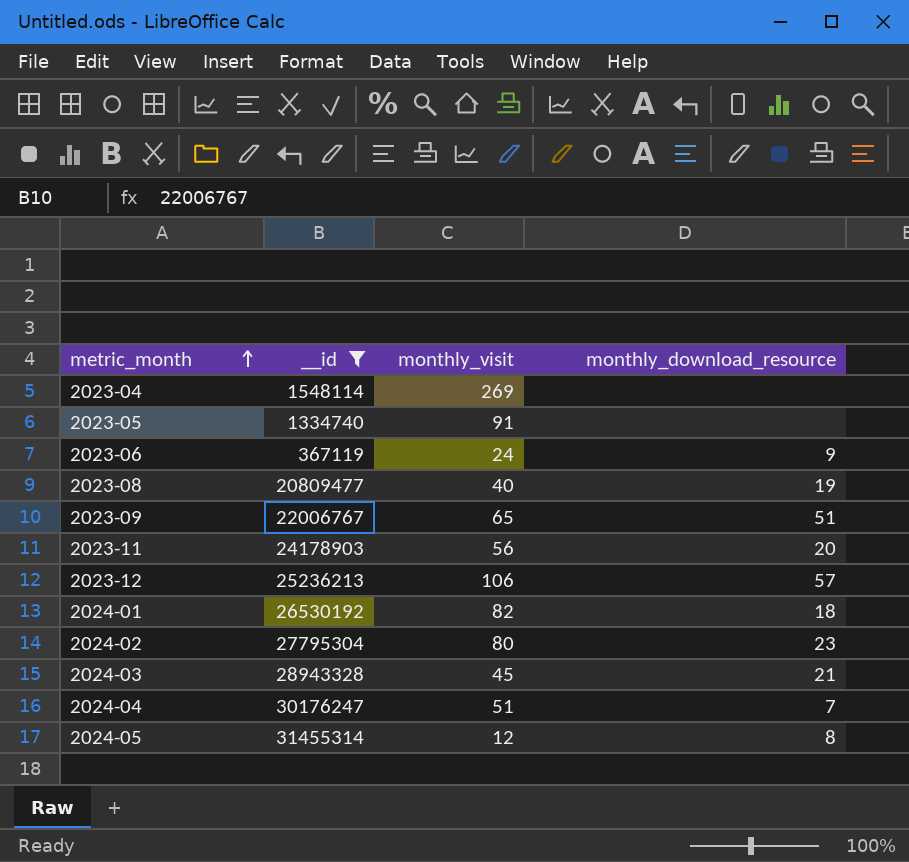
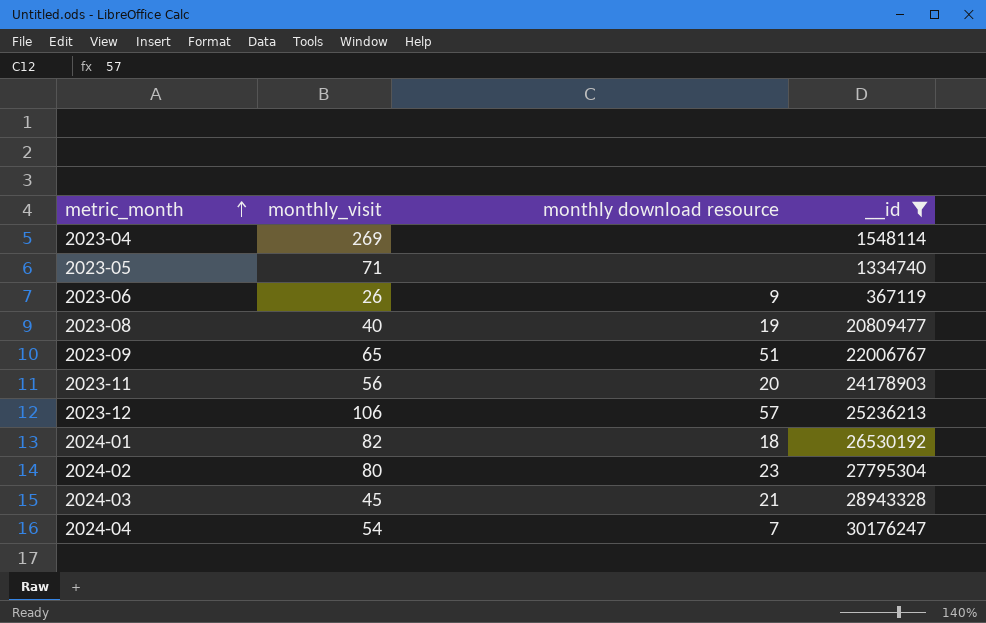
column name: monthly_download_resource -> monthly download resource
column __id | position: 2 -> 4
row 2024-05: 31455314 | 12 | 8 -> none
2023-05 | monthly_visit: 91 -> 71
2023-06 | monthly_visit: 24 -> 26
2024-04 | monthly_visit: 51 -> 54

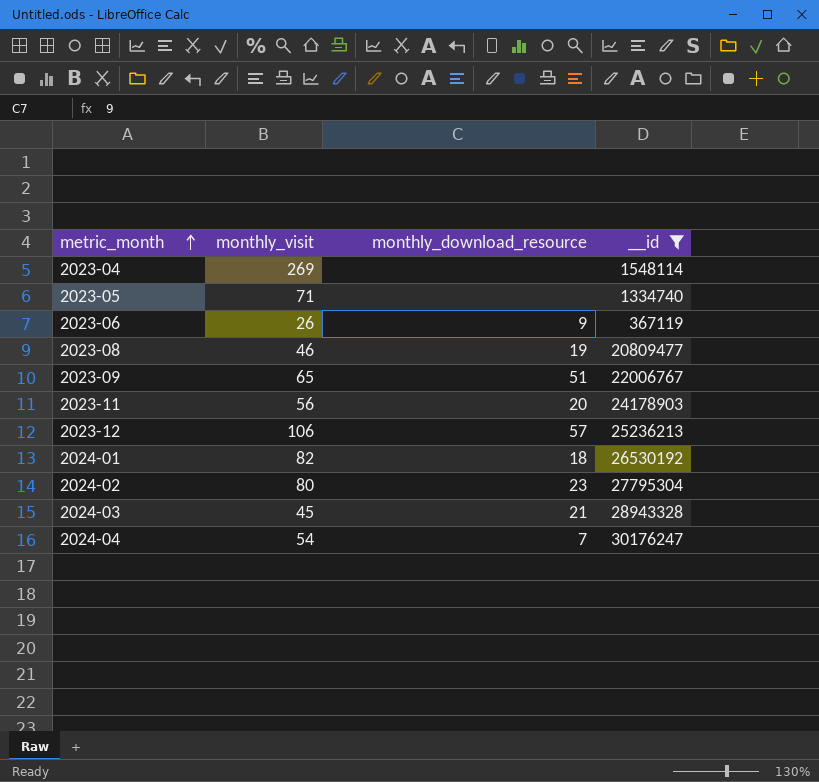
column name: monthly download resource -> monthly_download_resource
2023-08 | monthly_visit: 40 -> 46

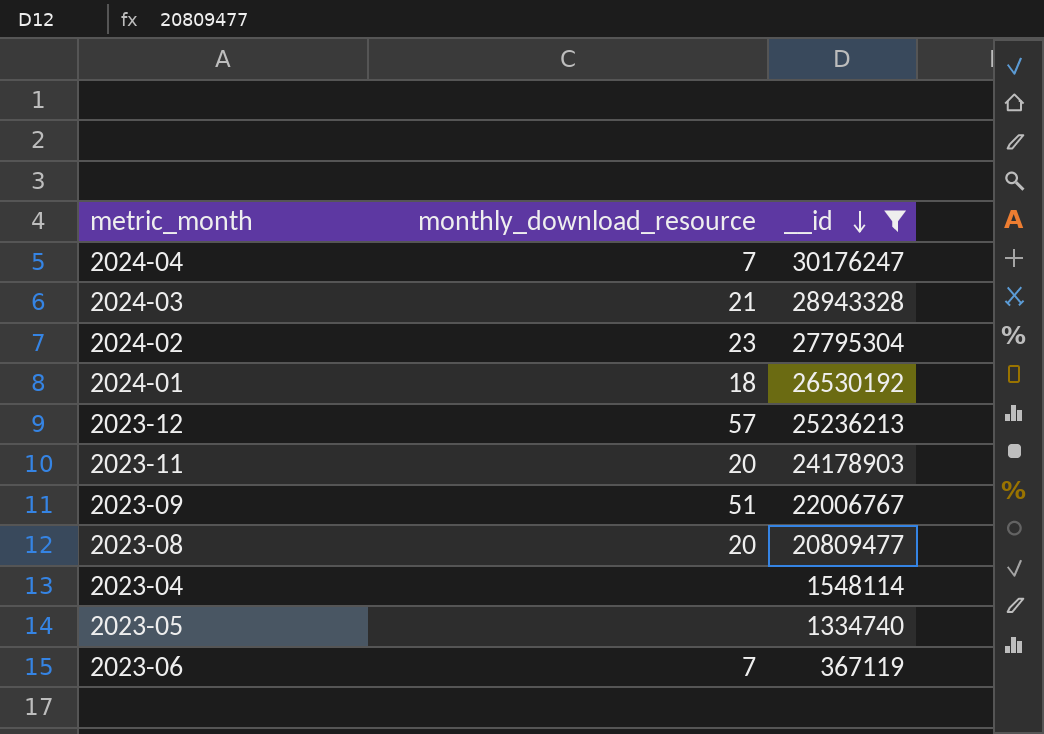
row order: metric_month ascending -> __id descending
column monthly_visit | position: 2 -> none
2023-08 | monthly_download_resource: 19 -> 20
2023-06 | monthly_download_resource: 9 -> 7

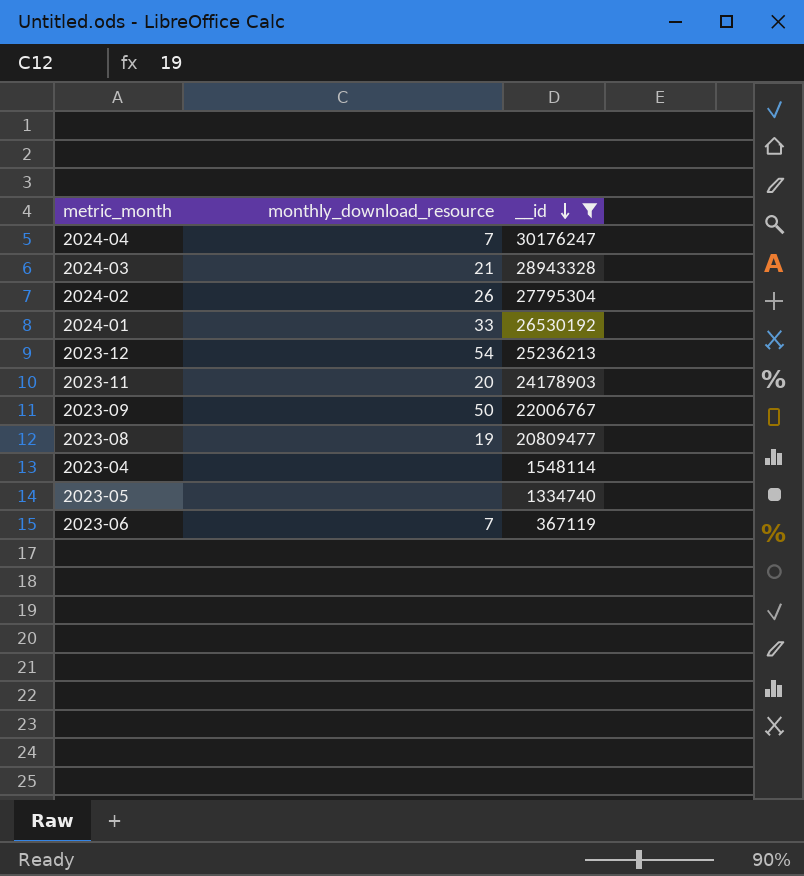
2024-02 | monthly_download_resource: 23 -> 26
2024-01 | monthly_download_resource: 18 -> 33
2023-12 | monthly_download_resource: 57 -> 54
2023-09 | monthly_download_resource: 51 -> 50
2023-08 | monthly_download_resource: 20 -> 19

